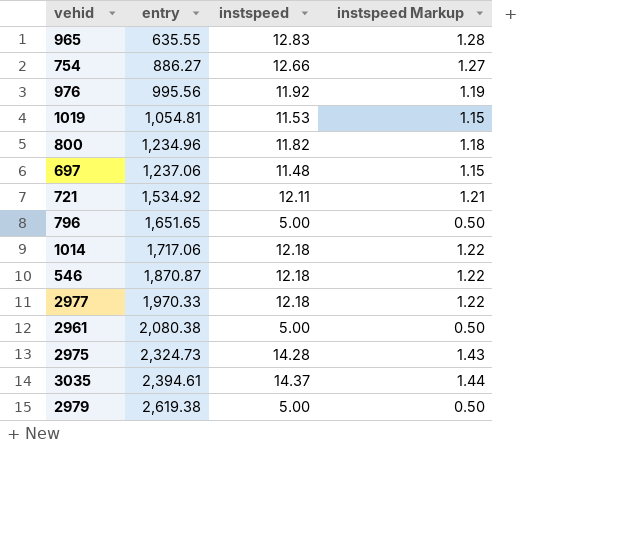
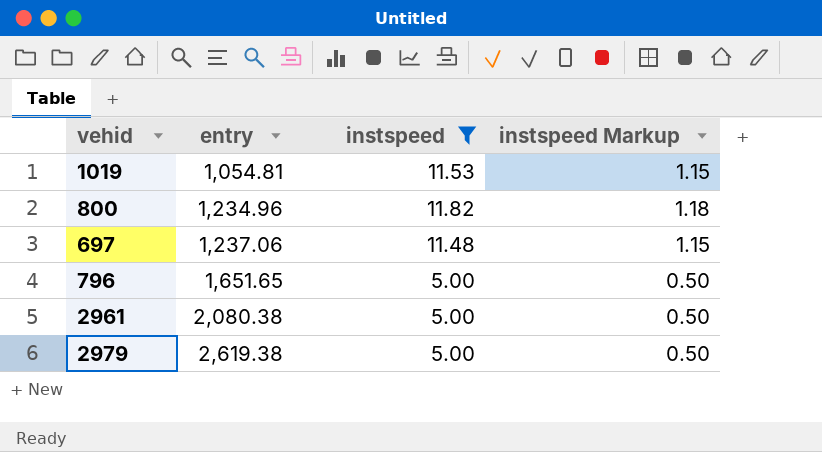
filter: none -> instspeed <= 11.82

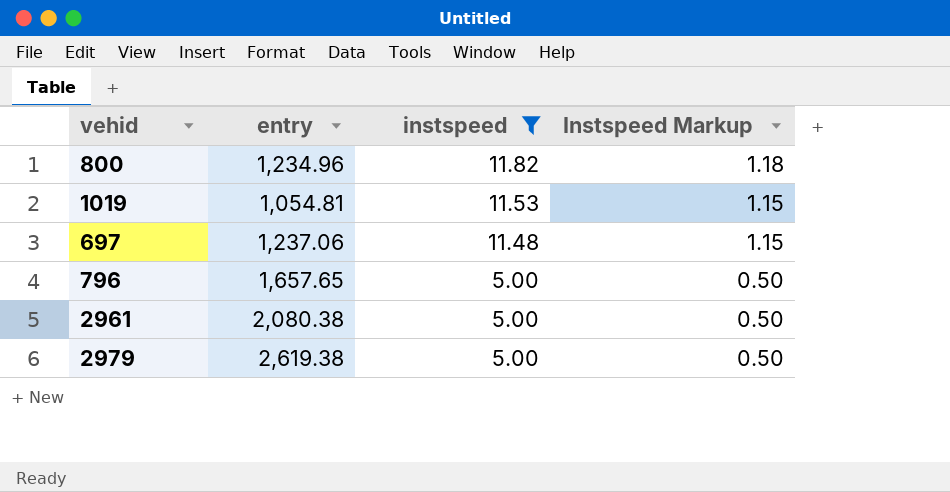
row order: entry ascending -> instspeed descending
column name: instspeed Markup -> Instspeed Markup
796 | entry: 1,651.65 -> 1,657.65

